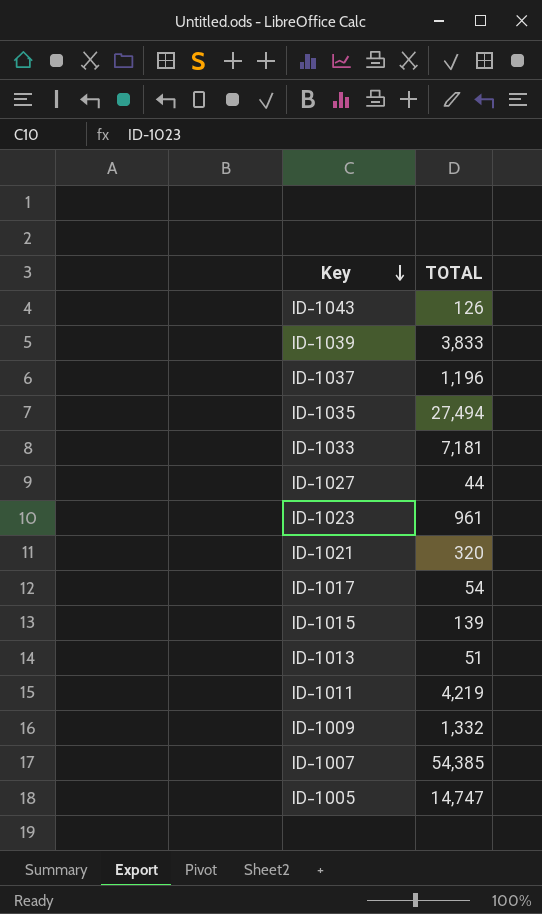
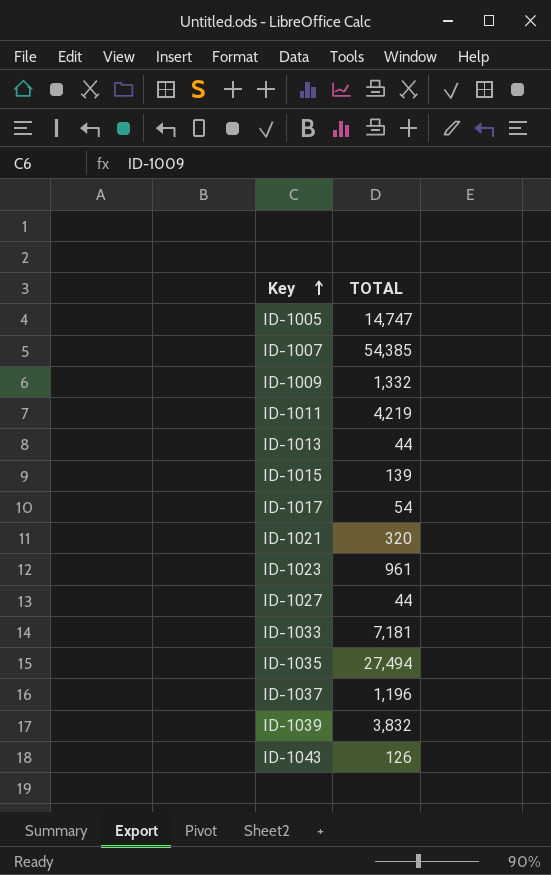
row order: Key descending -> Key ascending
ID-1013 | TOTAL: 51 -> 44
ID-1039 | TOTAL: 3,833 -> 3,832

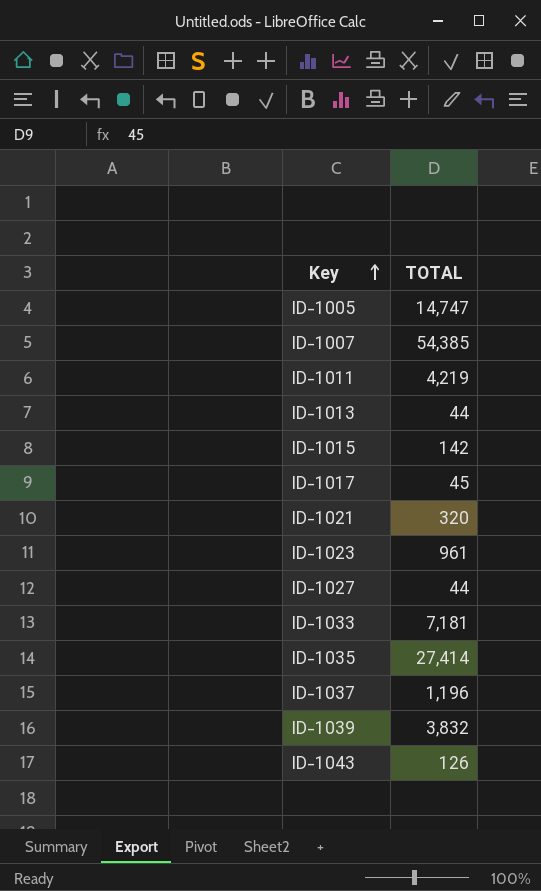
row ID-1009: 1,332 -> none
ID-1015 | TOTAL: 139 -> 142
ID-1017 | TOTAL: 54 -> 45
ID-1035 | TOTAL: 27,494 -> 27,414

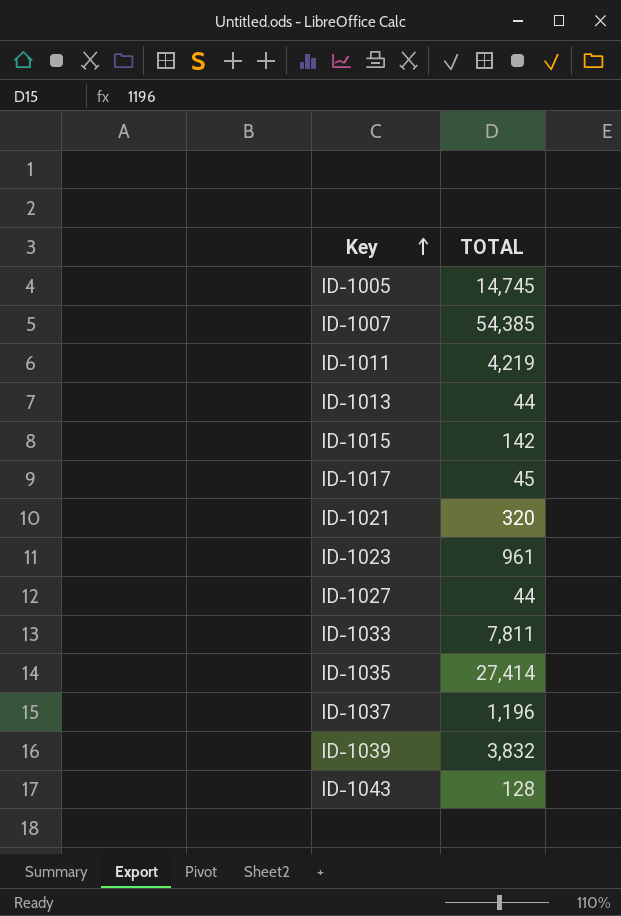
ID-1005 | TOTAL: 14,747 -> 14,745
ID-1033 | TOTAL: 7,181 -> 7,811
ID-1043 | TOTAL: 126 -> 128

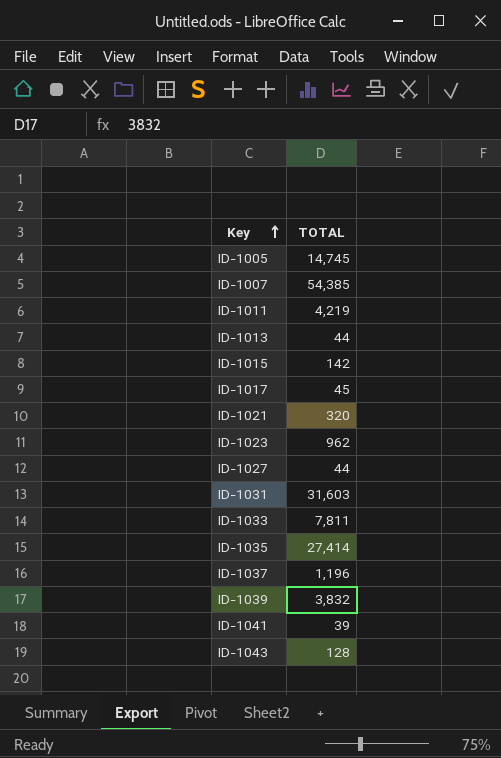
ID-1023 | TOTAL: 961 -> 962
row ID-1031: none -> 31,603
row ID-1041: none -> 39

